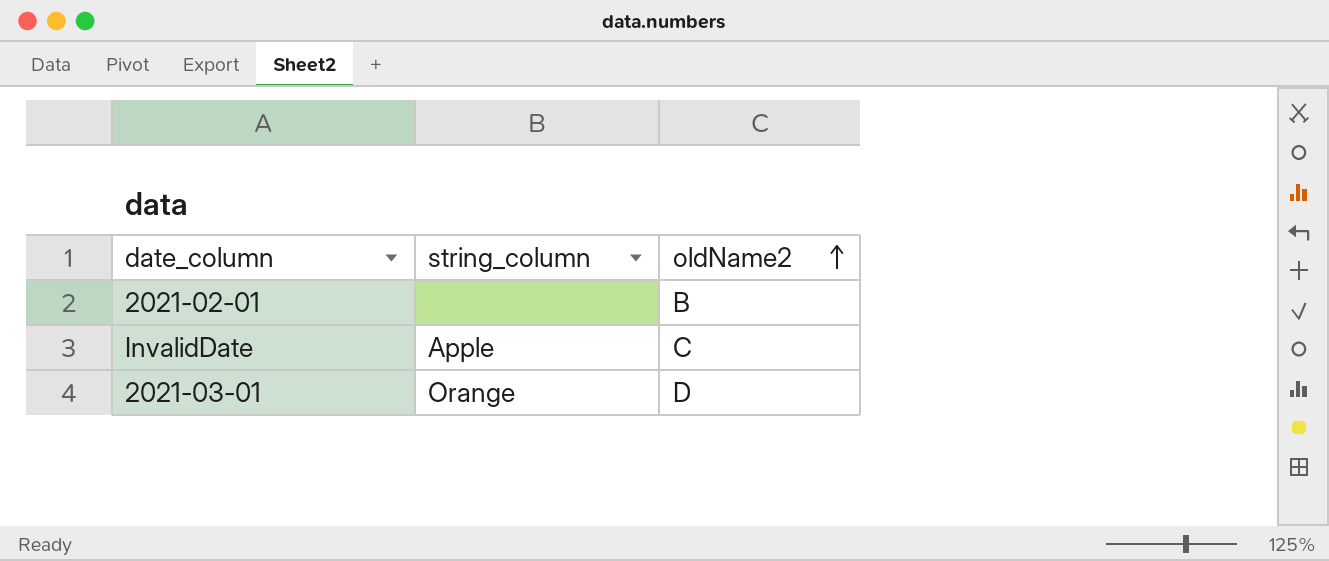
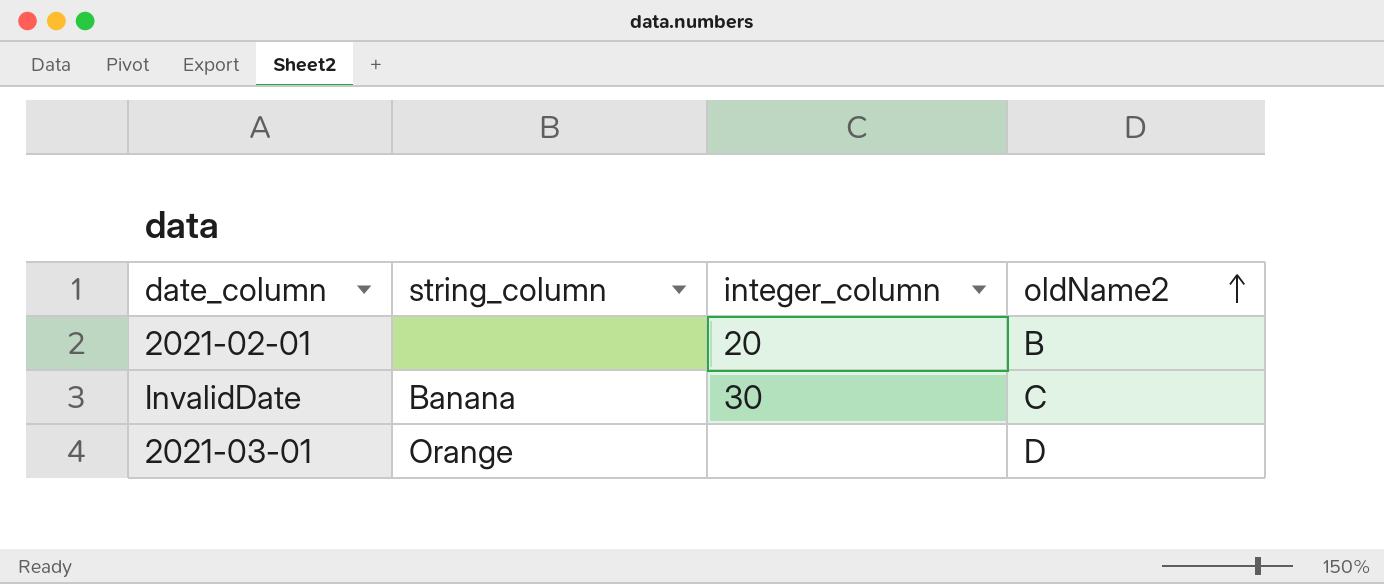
column integer_column | position: none -> 3
InvalidDate | string_column: Apple -> Banana

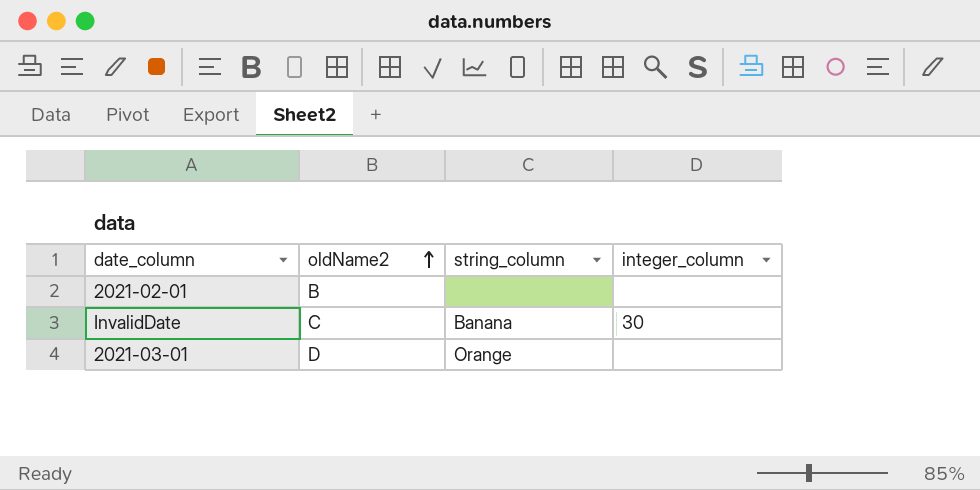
column oldName2 | position: 4 -> 2
2021-02-01 | integer_column: 20 -> none

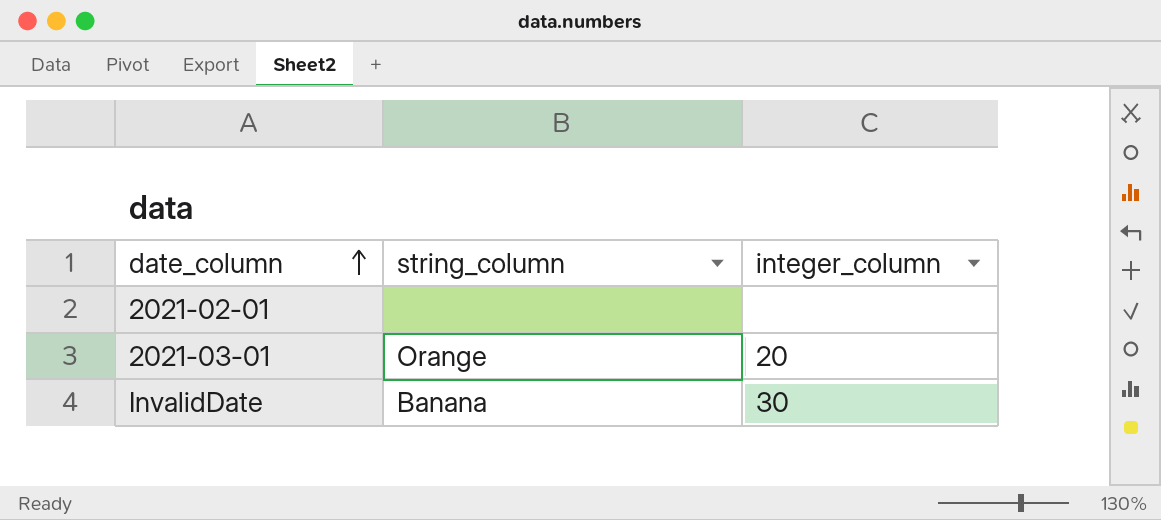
row order: oldName2 ascending -> date_column ascending
column oldName2 | position: 2 -> none
2021-03-01 | integer_column: none -> 20

